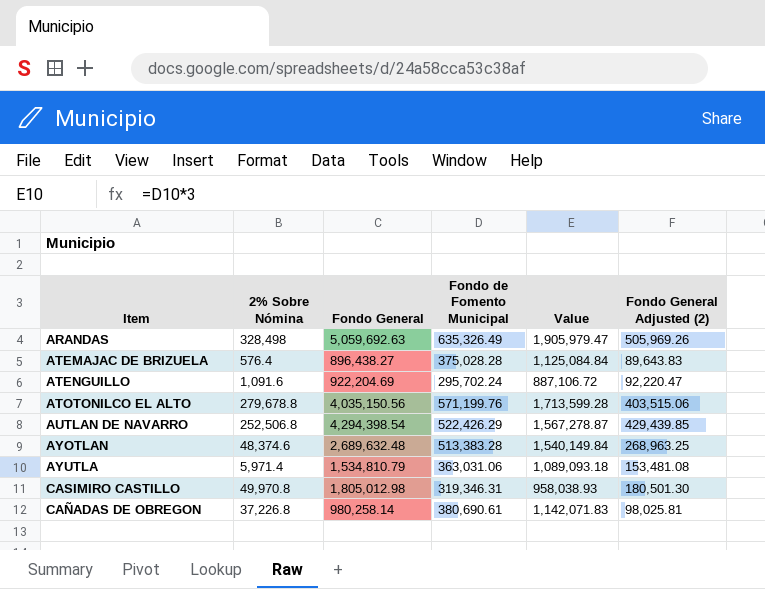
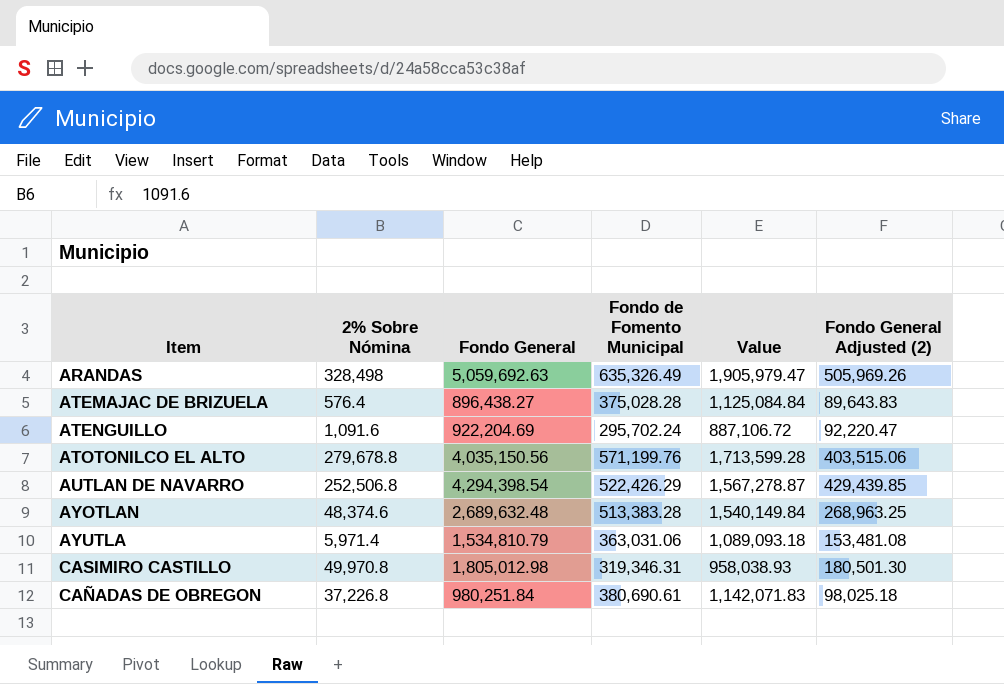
CAÑADAS DE OBREGON | Fondo General: 980,258.14 -> 980,251.84
CAÑADAS DE OBREGON | Fondo General Adjusted (2): 98,025.81 -> 98,025.18

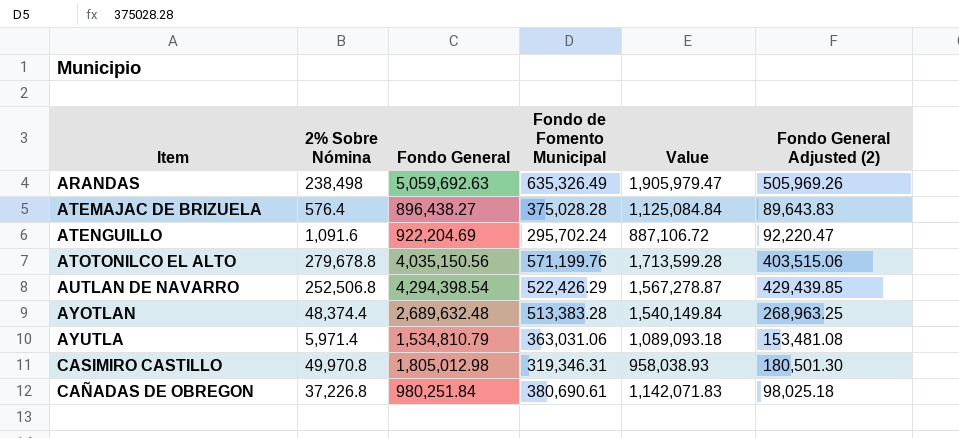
ARANDAS | 2% Sobre Nómina: 328,498 -> 238,498
AYOTLAN | 2% Sobre Nómina: 48,374.6 -> 48,374.4

